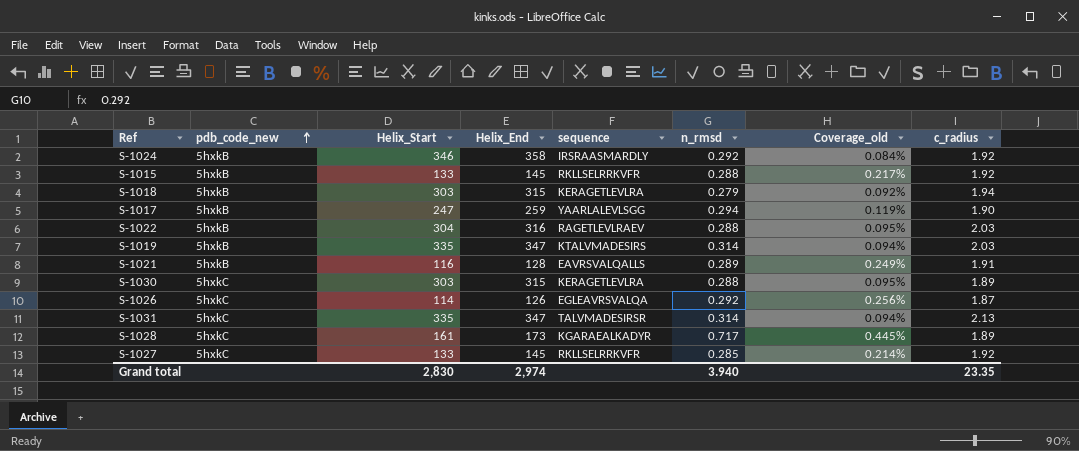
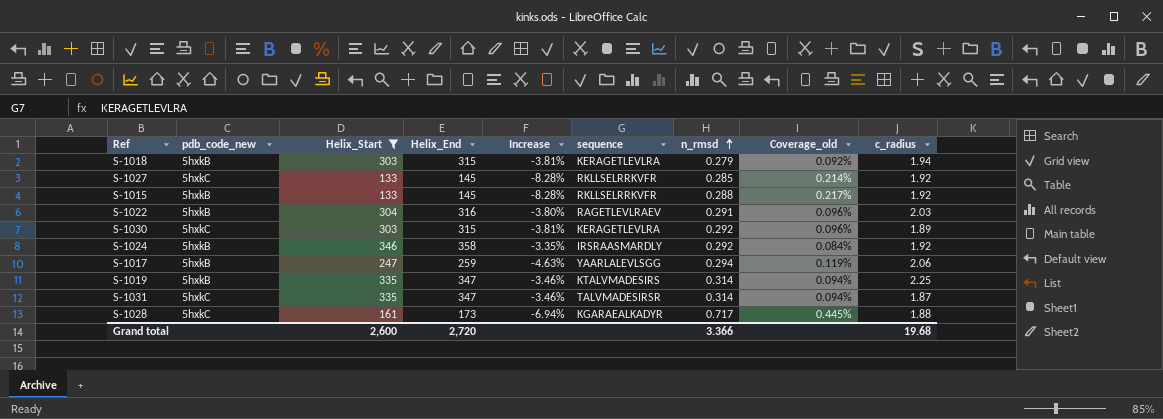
filter: none -> Helix_Start >= 133
row order: pdb_code_new ascending -> n_rmsd ascending
column Increase | formula: none -> ([Helix_Start] - [Helix_End]) / [Helix_End]
S-1022 | n_rmsd: 0.288 -> 0.291
S-1022 | Coverage_old: 0.095% -> 0.096%
S-1030 | n_rmsd: 0.288 -> 0.292
S-1030 | Coverage_old: 0.095% -> 0.096%
S-1017 | c_radius: 1.90 -> 2.06
S-1019 | c_radius: 2.03 -> 2.25
S-1031 | c_radius: 2.13 -> 1.87
S-1028 | c_radius: 1.89 -> 1.88
Grand total | Helix_Start: 2,830 -> 2,600
Grand total | Helix_End: 2,974 -> 2,720
Grand total | n_rmsd: 3.940 -> 3.366
Grand total | c_radius: 23.35 -> 19.68

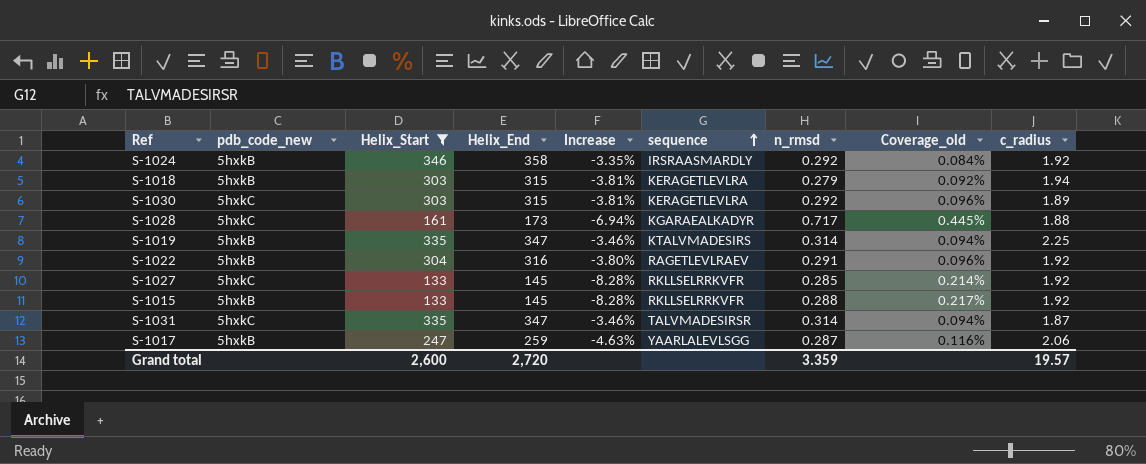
row order: n_rmsd ascending -> sequence ascending
S-1022 | c_radius: 2.03 -> 1.92
S-1017 | n_rmsd: 0.294 -> 0.287
S-1017 | Coverage_old: 0.119% -> 0.116%
Grand total | n_rmsd: 3.366 -> 3.359
Grand total | c_radius: 19.68 -> 19.57

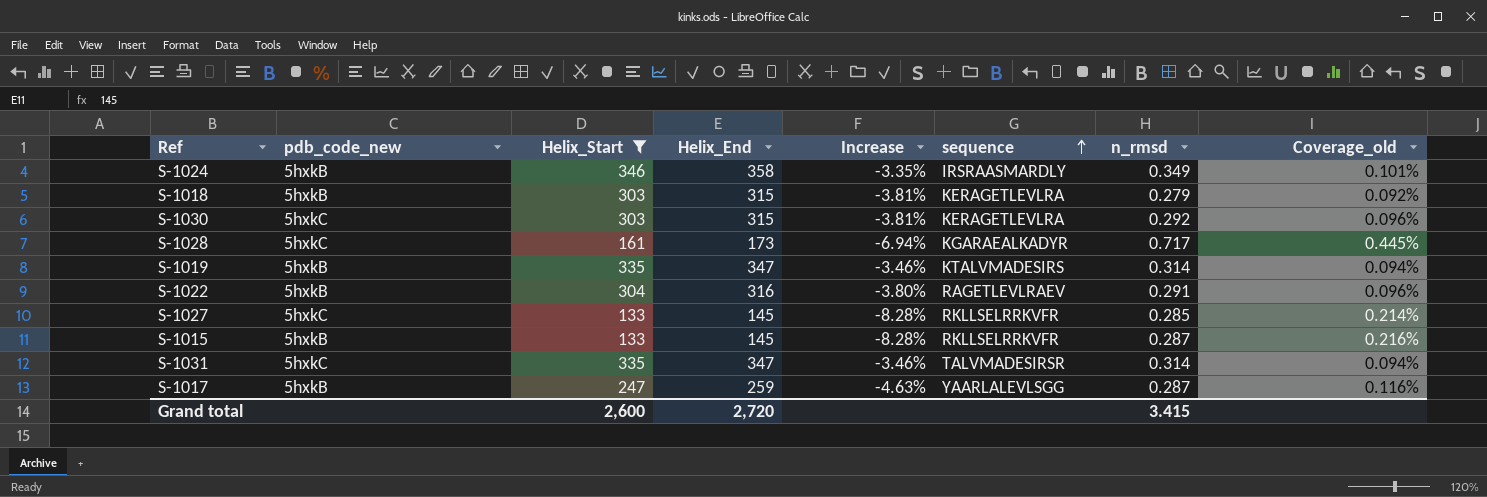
column c_radius | position: 9 -> none
S-1024 | n_rmsd: 0.292 -> 0.349
S-1024 | Coverage_old: 0.084% -> 0.101%
S-1015 | n_rmsd: 0.288 -> 0.287
S-1015 | Coverage_old: 0.217% -> 0.216%
Grand total | n_rmsd: 3.359 -> 3.415

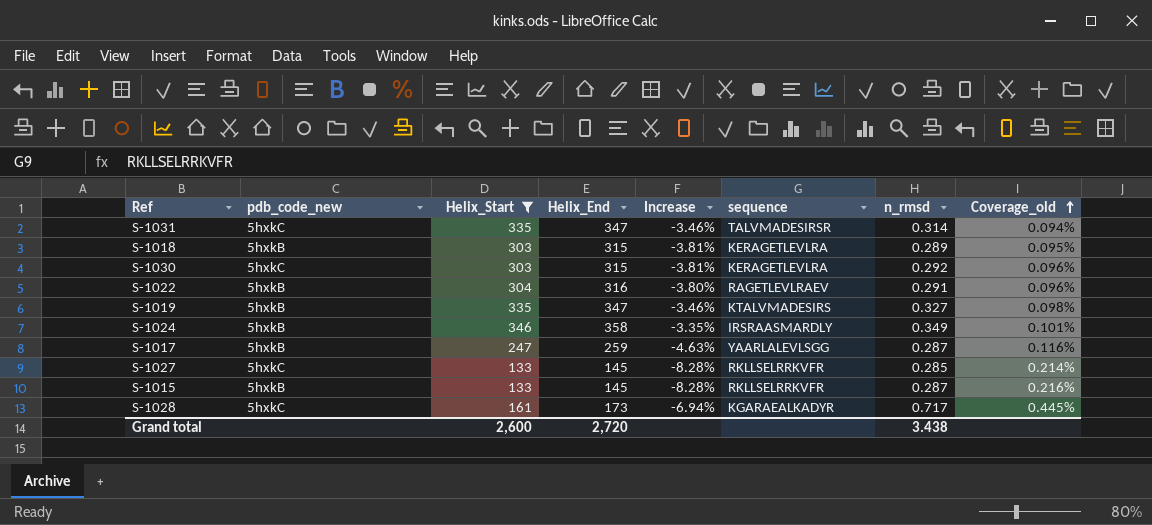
row order: sequence ascending -> Coverage_old ascending
S-1018 | n_rmsd: 0.279 -> 0.289
S-1018 | Coverage_old: 0.092% -> 0.095%
S-1019 | n_rmsd: 0.314 -> 0.327
S-1019 | Coverage_old: 0.094% -> 0.098%
Grand total | n_rmsd: 3.415 -> 3.438

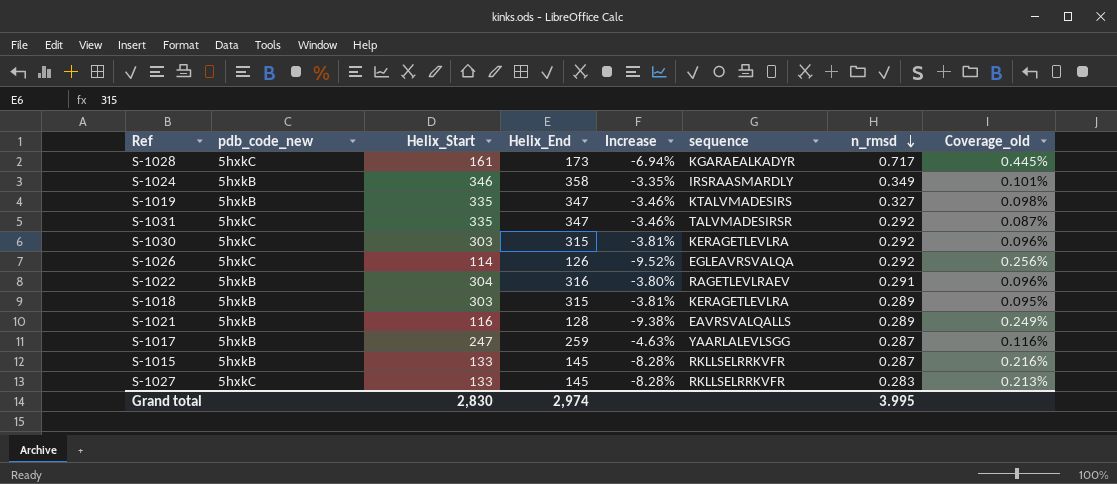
filter: Helix_Start >= 133 -> none
row order: Coverage_old ascending -> n_rmsd descending
S-1031 | n_rmsd: 0.314 -> 0.292
S-1031 | Coverage_old: 0.094% -> 0.087%
S-1027 | n_rmsd: 0.285 -> 0.283
S-1027 | Coverage_old: 0.214% -> 0.213%
Grand total | Helix_Start: 2,600 -> 2,830
Grand total | Helix_End: 2,720 -> 2,974
Grand total | n_rmsd: 3.438 -> 3.995

